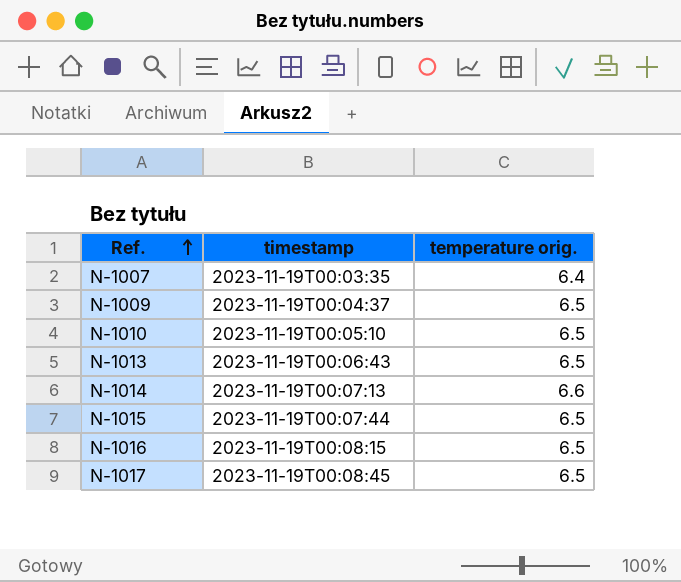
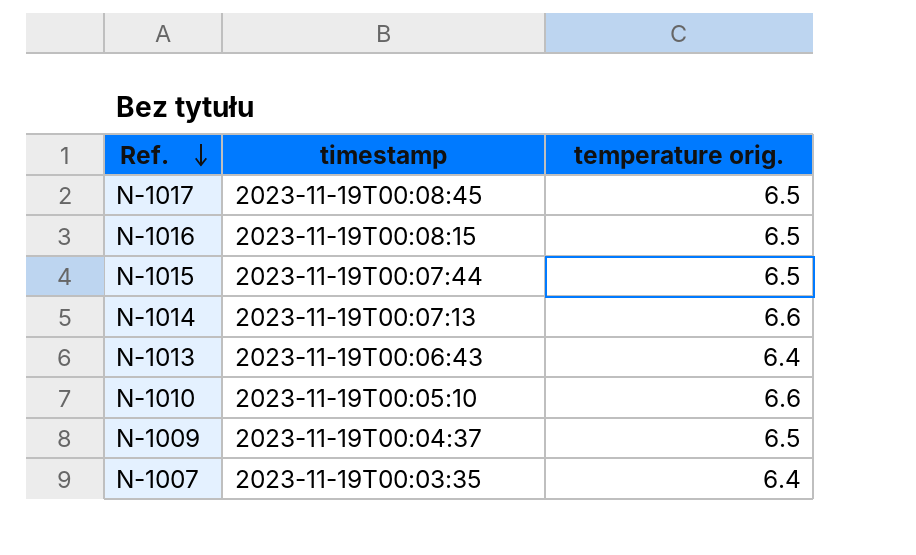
row order: Ref. ascending -> Ref. descending
N-1013 | temperature orig.: 6.5 -> 6.4
N-1010 | temperature orig.: 6.5 -> 6.6

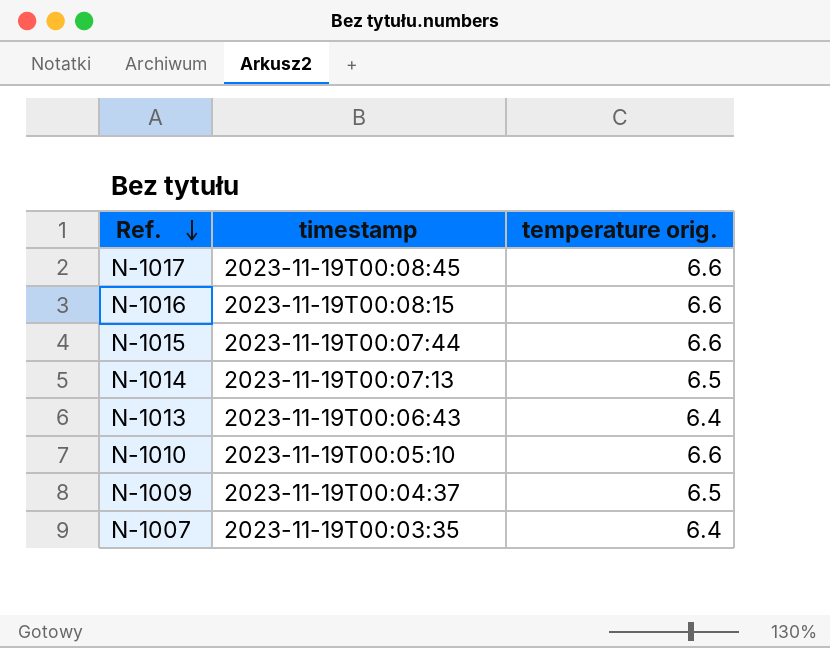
N-1017 | temperature orig.: 6.5 -> 6.6
N-1016 | temperature orig.: 6.5 -> 6.6
N-1015 | temperature orig.: 6.5 -> 6.6
N-1014 | temperature orig.: 6.6 -> 6.5

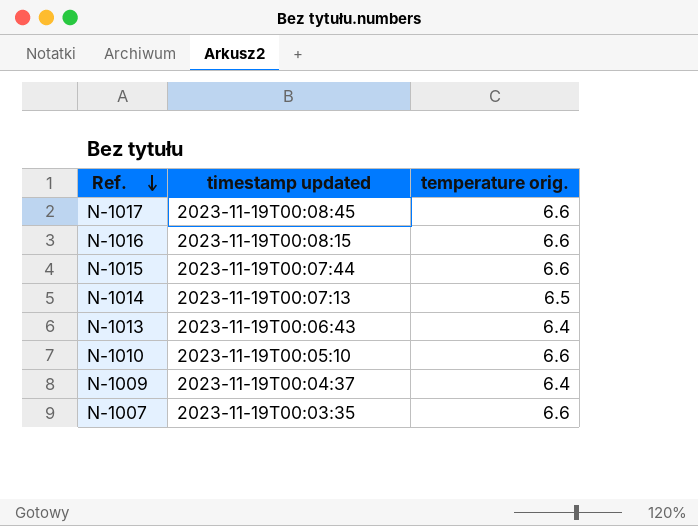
column name: timestamp -> timestamp updated
N-1009 | temperature orig.: 6.5 -> 6.4
N-1007 | temperature orig.: 6.4 -> 6.6

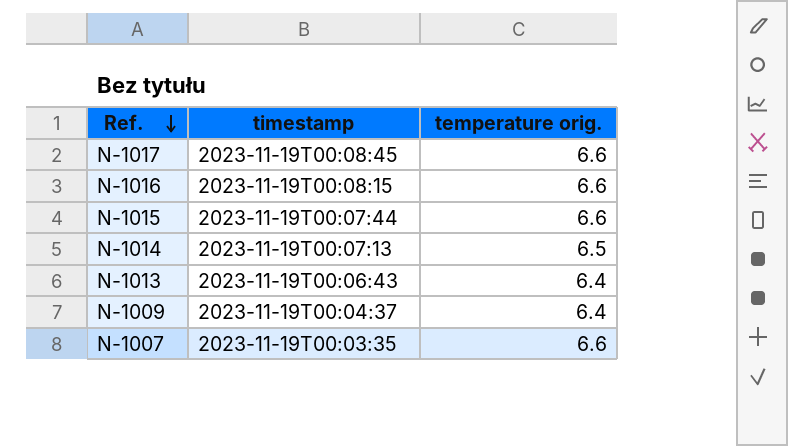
column name: timestamp updated -> timestamp
row N-1010: 2023-11-19T00:05:10 | 6.6 -> none

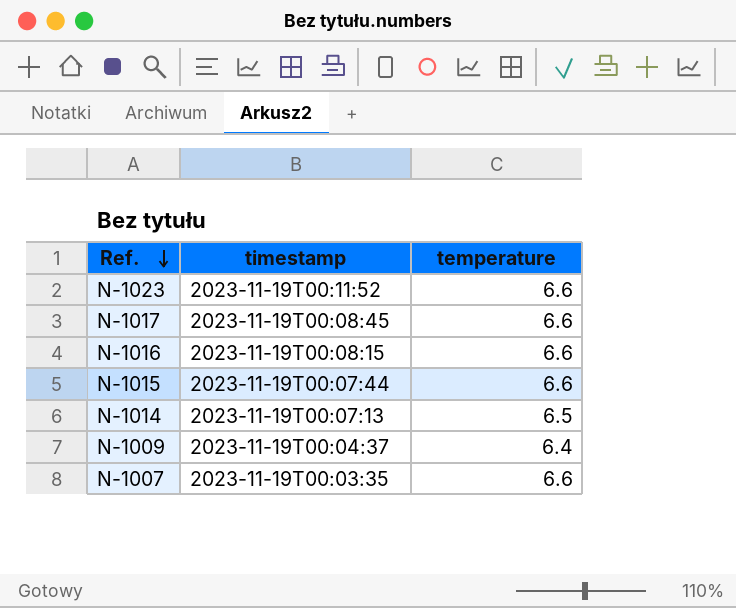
column name: temperature orig. -> temperature
row N-1013: 2023-11-19T00:06:43 | 6.4 -> none
row N-1023: none -> 2023-11-19T00:11:52 | 6.6

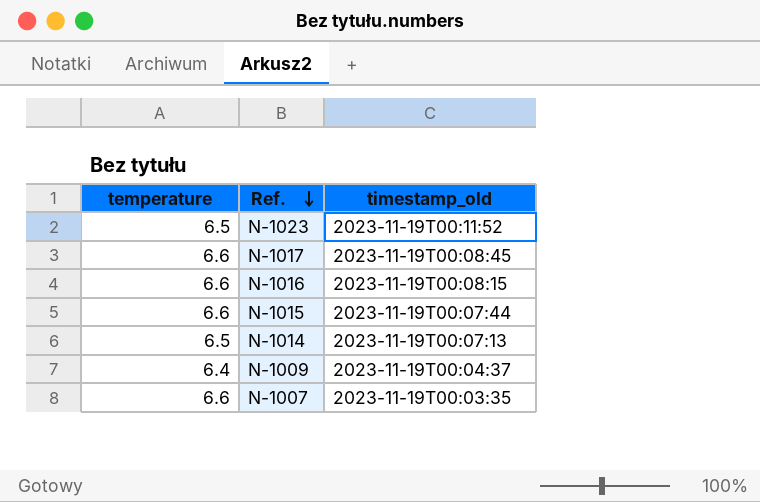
column temperature | position: 3 -> 1
column name: timestamp -> timestamp_old
N-1023 | temperature: 6.6 -> 6.5

